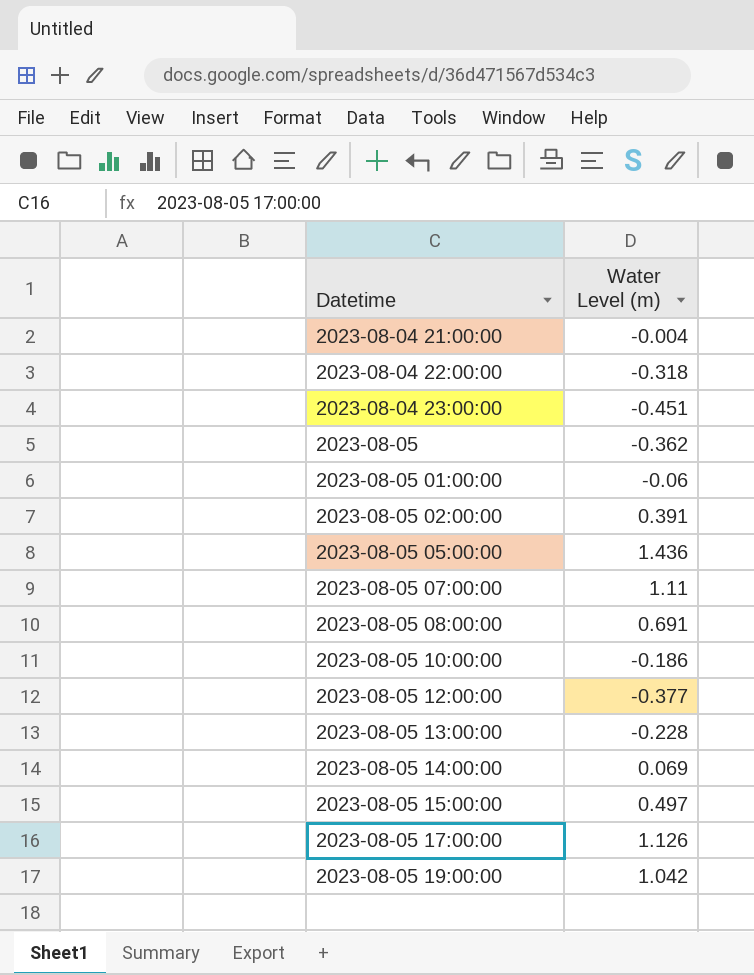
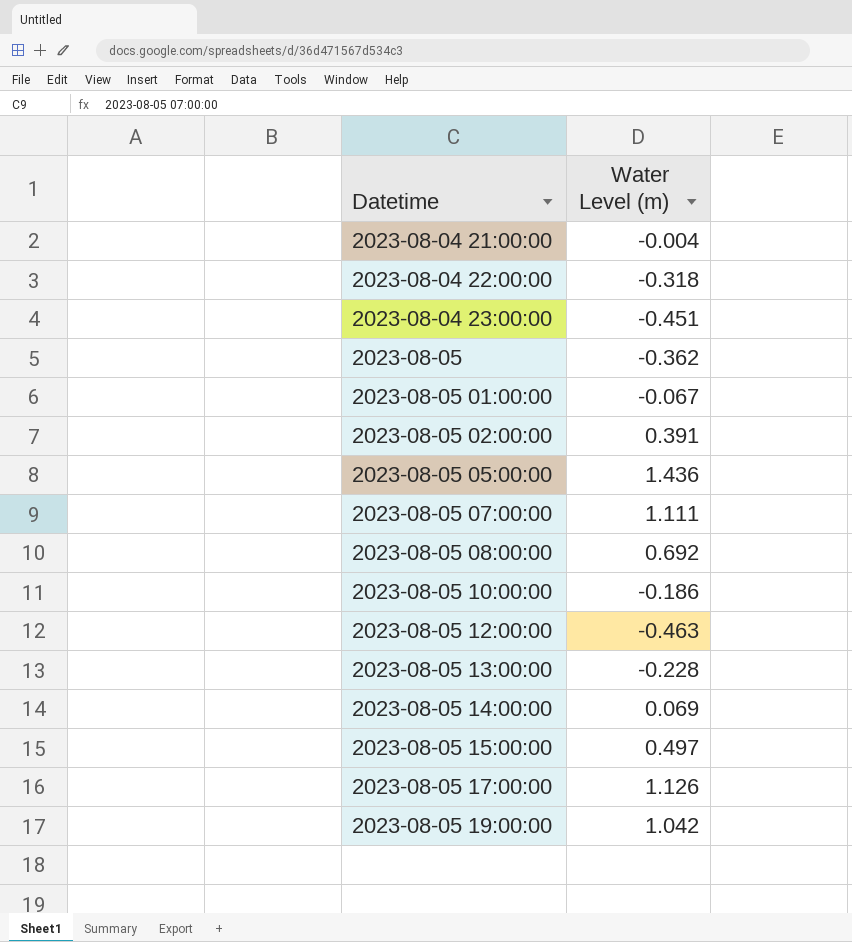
2023-08-05 01:00:00 | Water Level (m): -0.06 -> -0.067
2023-08-05 07:00:00 | Water Level (m): 1.11 -> 1.111
2023-08-05 08:00:00 | Water Level (m): 0.691 -> 0.692
2023-08-05 12:00:00 | Water Level (m): -0.377 -> -0.463

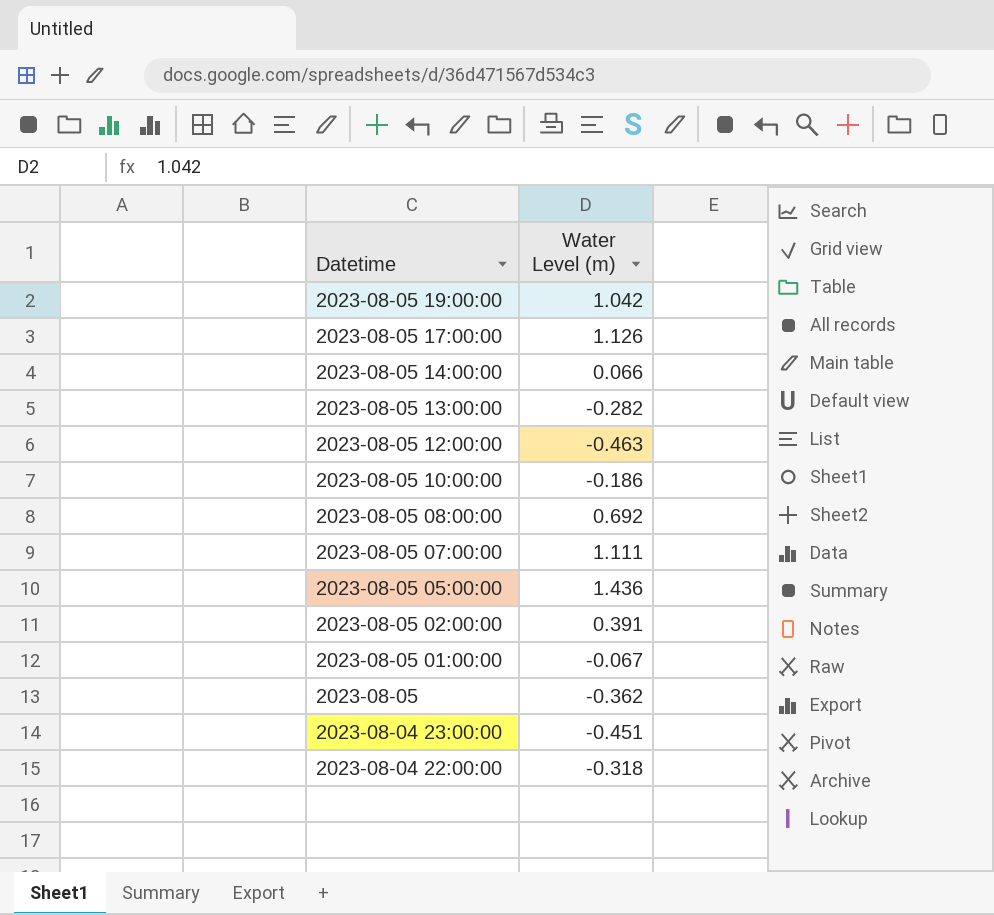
row order: Datetime ascending -> Datetime descending
row 2023-08-04 21:00:00: -0.004 -> none
row 2023-08-05 15:00:00: 0.497 -> none
2023-08-05 14:00:00 | Water Level (m): 0.069 -> 0.066
2023-08-05 13:00:00 | Water Level (m): -0.228 -> -0.282

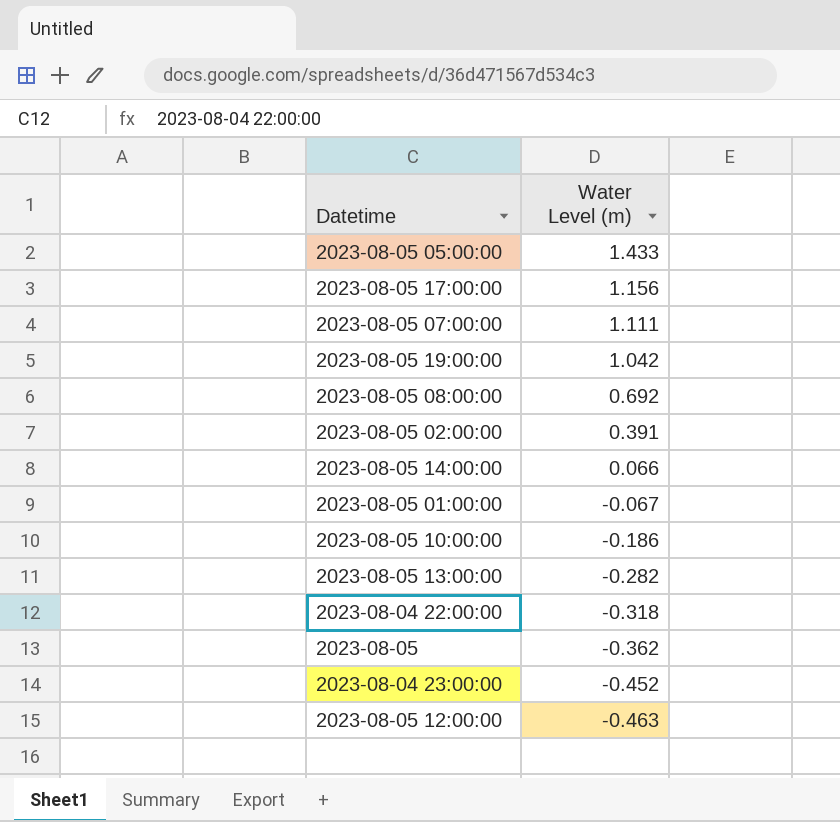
row order: Datetime descending -> Water Level (m) descending
2023-08-05 05:00:00 | Water Level (m): 1.436 -> 1.433
2023-08-05 17:00:00 | Water Level (m): 1.126 -> 1.156
2023-08-04 23:00:00 | Water Level (m): -0.451 -> -0.452

